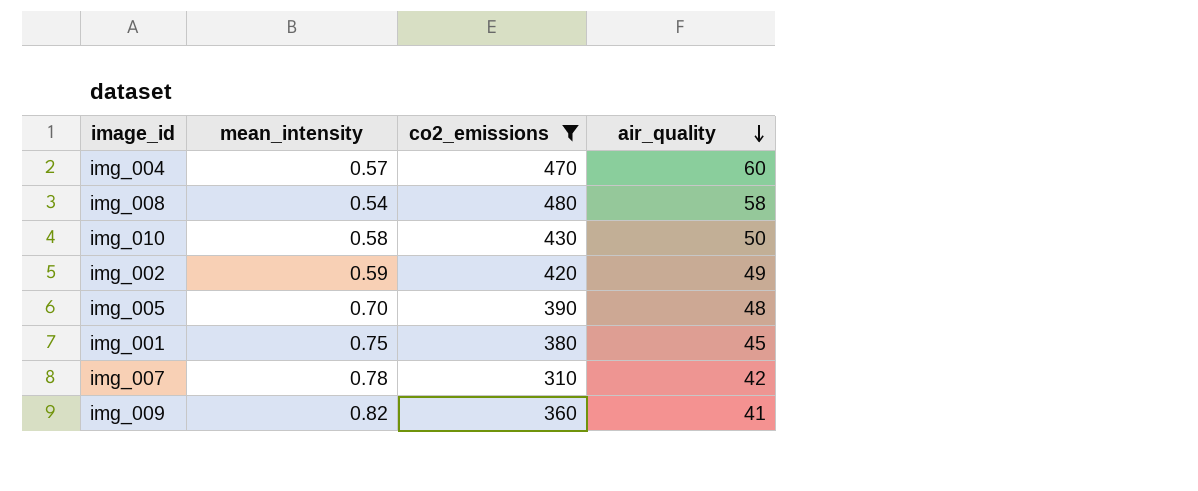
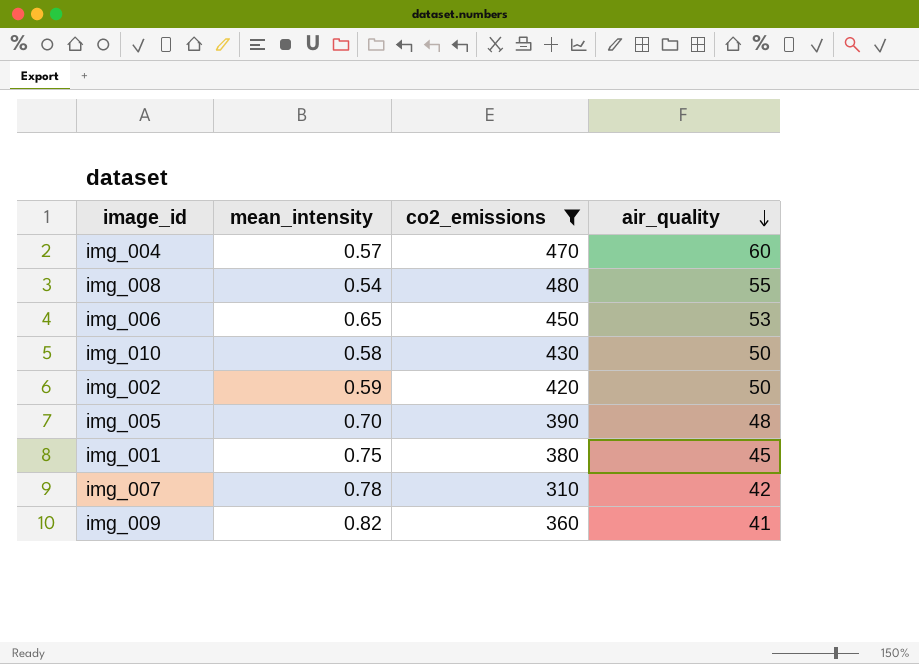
img_008 | air_quality: 58 -> 55
row img_006: none -> 0.65 | 450 | 53
img_002 | air_quality: 49 -> 50

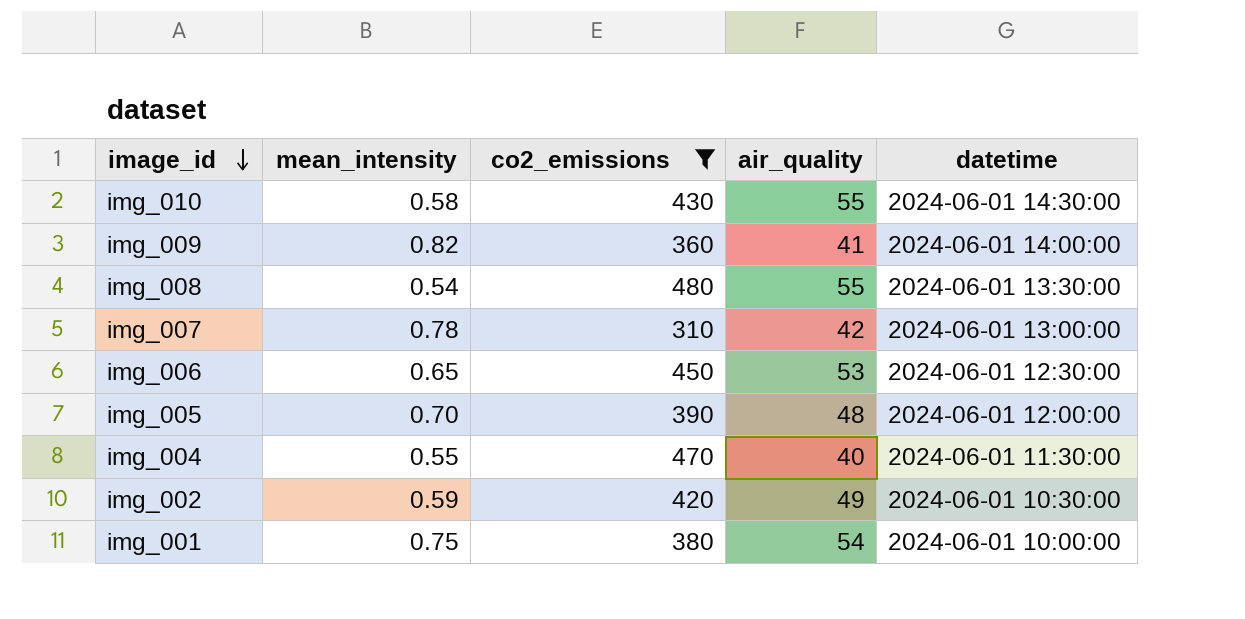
row order: air_quality descending -> image_id descending
column datetime | position: none -> 5
img_010 | air_quality: 50 -> 55
img_004 | mean_intensity: 0.57 -> 0.55
img_004 | air_quality: 60 -> 40
img_002 | air_quality: 50 -> 49
img_001 | air_quality: 45 -> 54

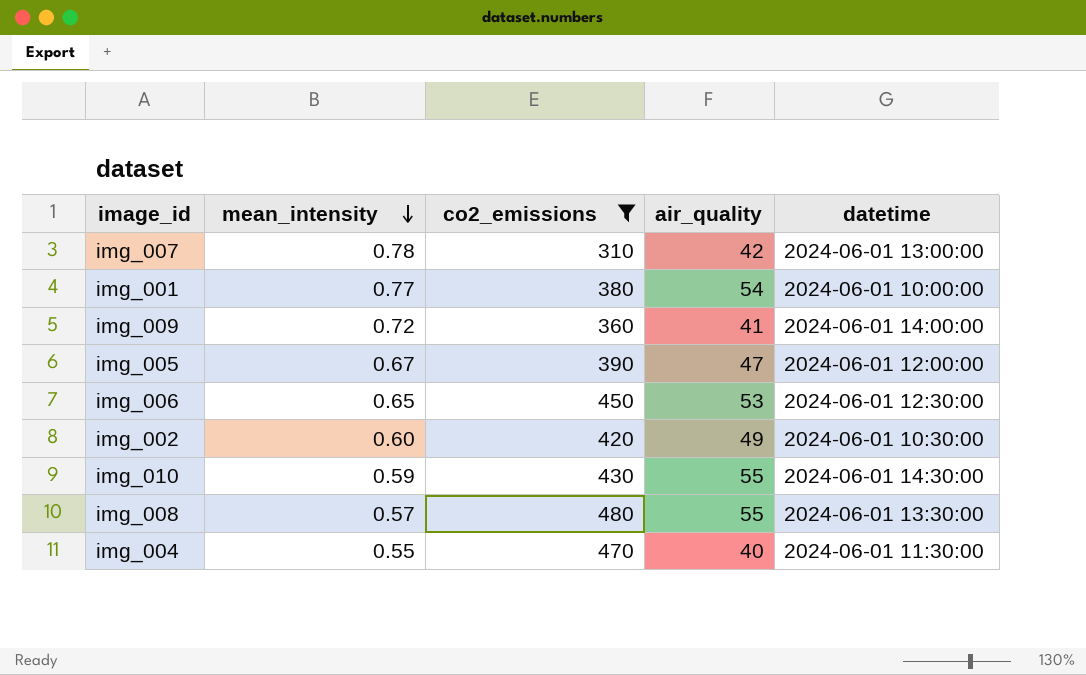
row order: image_id descending -> mean_intensity descending
img_001 | mean_intensity: 0.75 -> 0.77
img_009 | mean_intensity: 0.82 -> 0.72
img_005 | mean_intensity: 0.70 -> 0.67
img_005 | air_quality: 48 -> 47
img_002 | mean_intensity: 0.59 -> 0.60
img_010 | mean_intensity: 0.58 -> 0.59
img_008 | mean_intensity: 0.54 -> 0.57

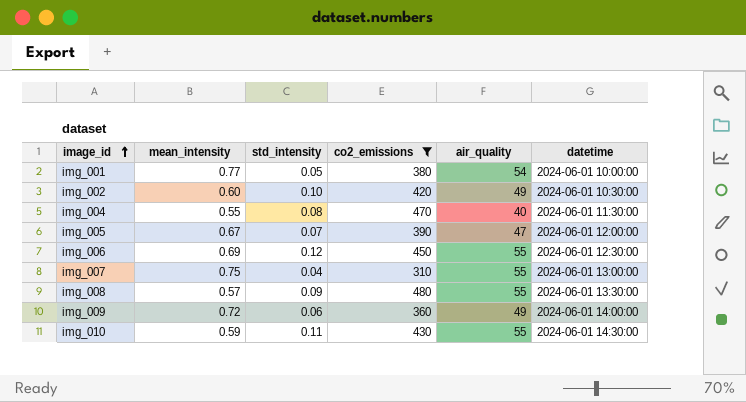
row order: mean_intensity descending -> image_id ascending
column std_intensity | position: none -> 3
img_006 | mean_intensity: 0.65 -> 0.69
img_006 | air_quality: 53 -> 55
img_007 | mean_intensity: 0.78 -> 0.75
img_007 | air_quality: 42 -> 55
img_009 | air_quality: 41 -> 49

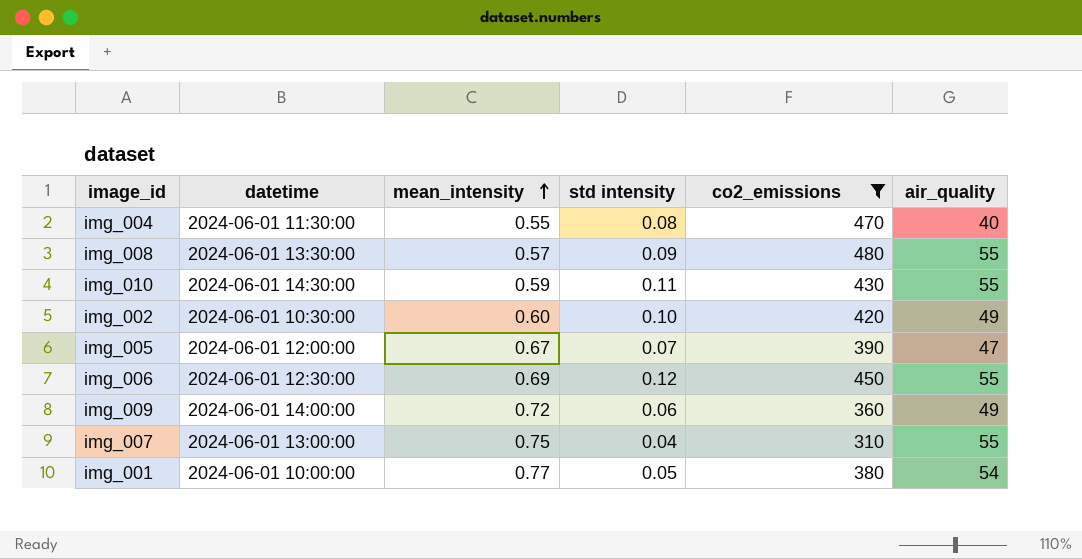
row order: image_id ascending -> mean_intensity ascending
column datetime | position: 6 -> 2
column name: std_intensity -> std intensity

